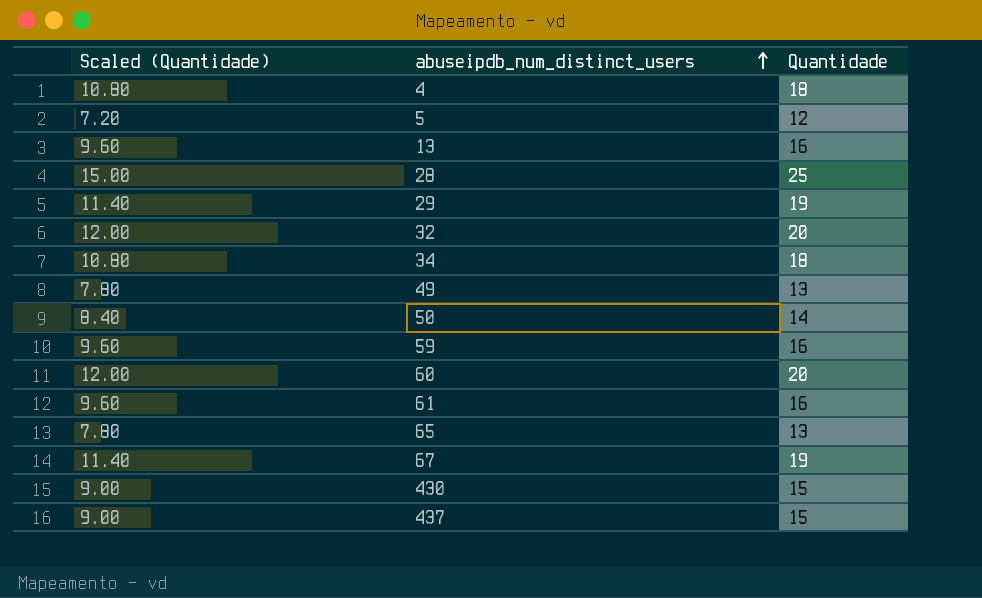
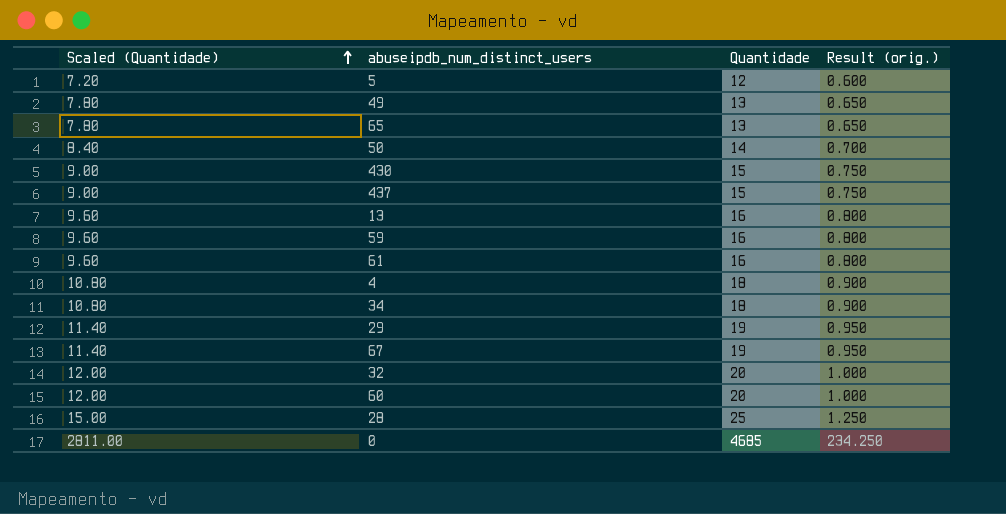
row order: abuseipdb_num_distinct_users ascending -> Scaled (Quantidade) ascending
column Result (orig.) | formula: none -> [Quantidade] * 0.05
row 0: none -> 2811.00 | 4685 | 234.250

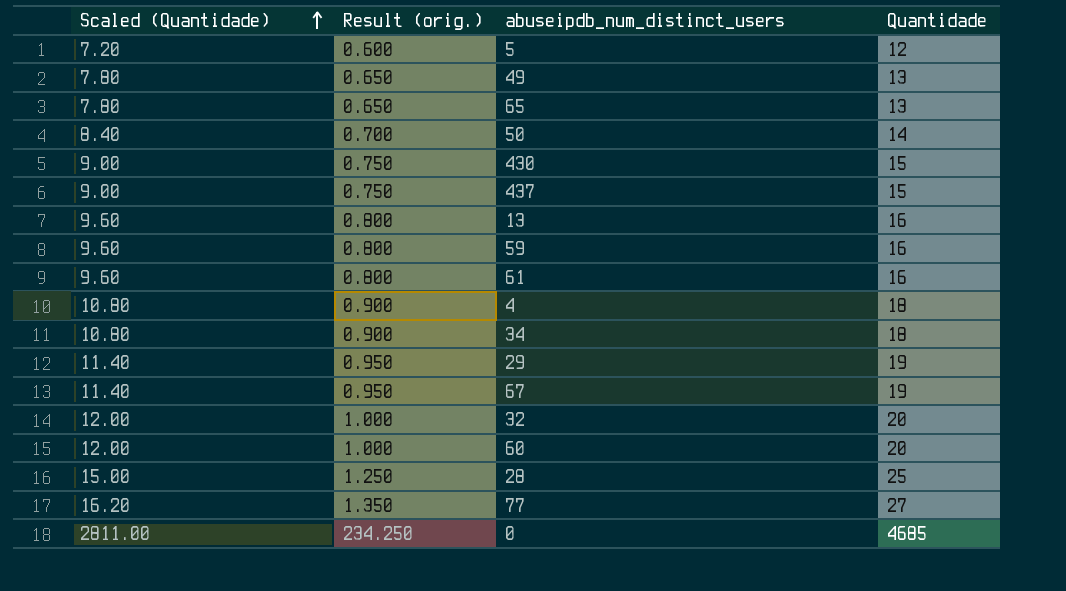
column Result (orig.) | position: 4 -> 2
row 77: none -> 16.20 | 1.350 | 27

